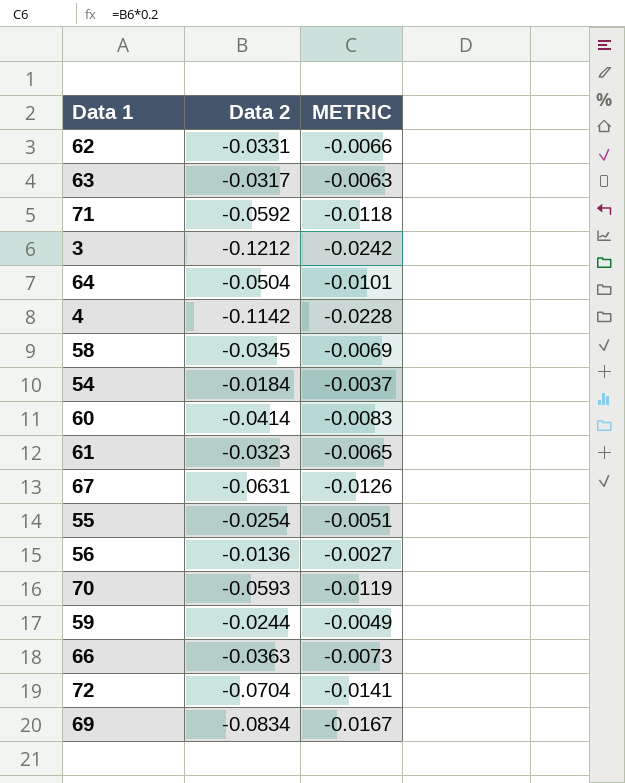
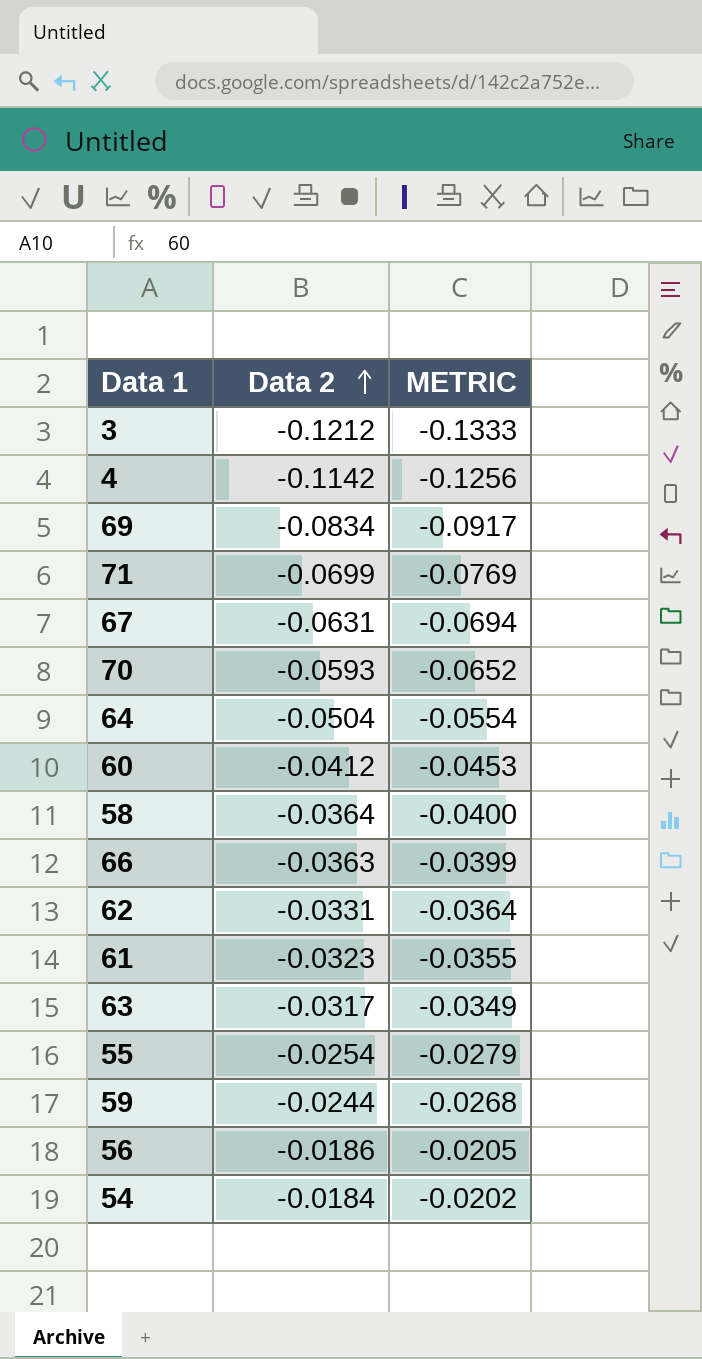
row order: none -> Data 2 ascending
column METRIC | formula: [Data 2] * 0.2 -> [Data 2] * 1.1
row 72: -0.0704 | -0.0141 -> none
71 | Data 2: -0.0592 -> -0.0699
60 | Data 2: -0.0414 -> -0.0412
58 | Data 2: -0.0345 -> -0.0364
56 | Data 2: -0.0136 -> -0.0186

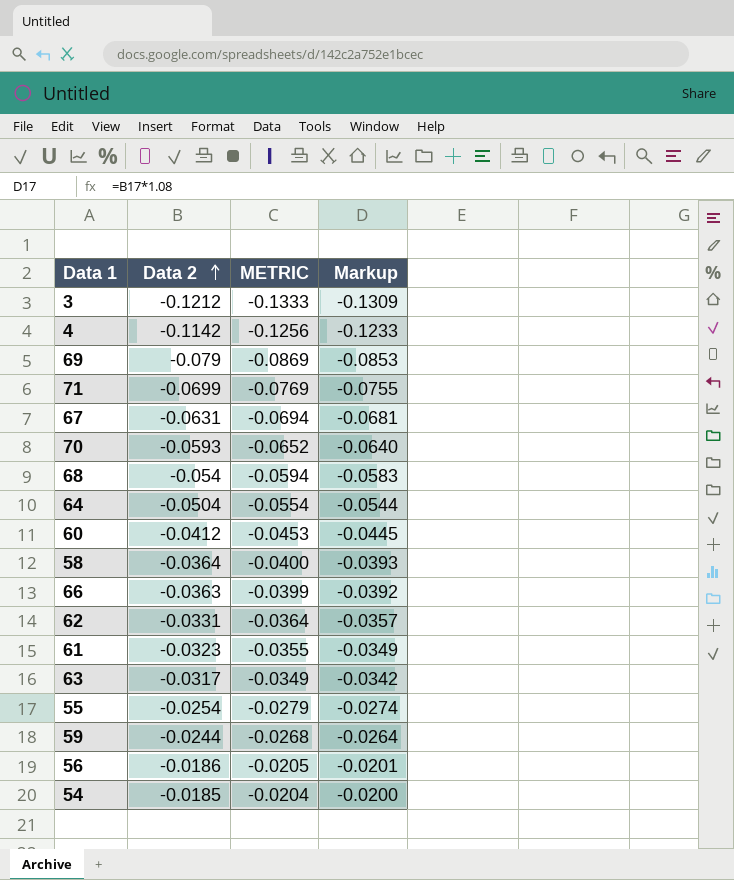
column Markup | formula: none -> [Data 2] * 1.08
69 | Data 2: -0.0834 -> -0.079
69 | METRIC: -0.0917 -> -0.0869
row 68: none -> -0.054 | -0.0594 | -0.0583
54 | Data 2: -0.0184 -> -0.0185
54 | METRIC: -0.0202 -> -0.0204

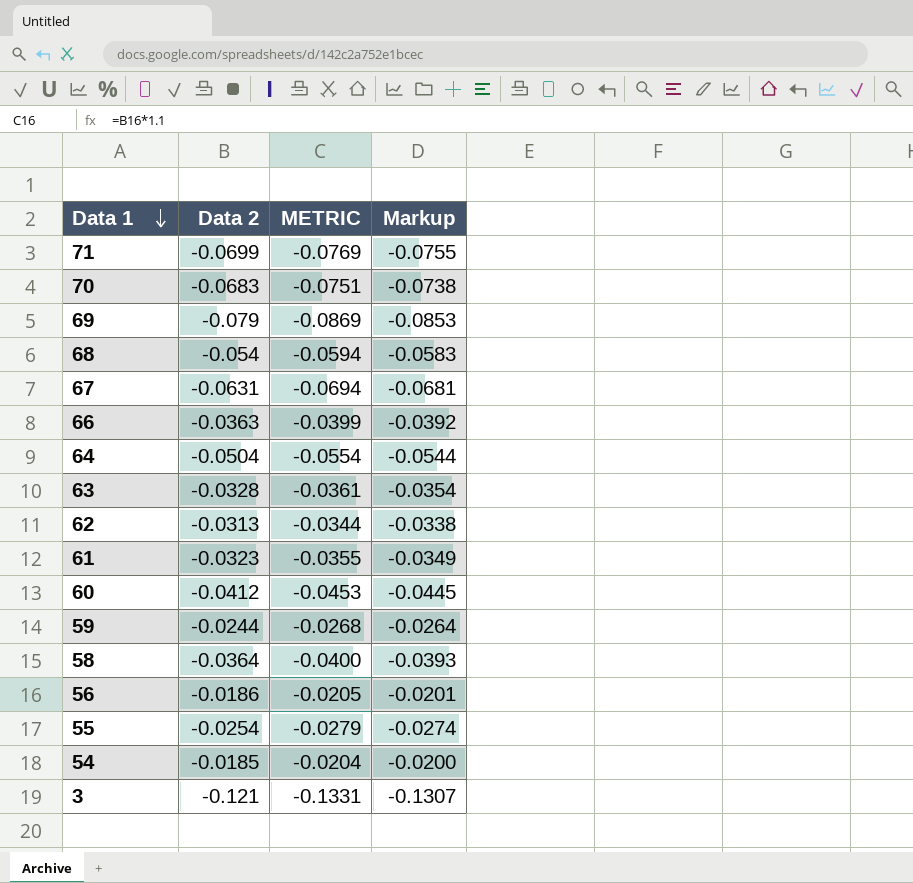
row order: Data 2 ascending -> Data 1 descending
row 4: -0.1142 | -0.1256 | -0.1233 -> none
70 | Data 2: -0.0593 -> -0.0683
70 | METRIC: -0.0652 -> -0.0751
70 | Markup: -0.0640 -> -0.0738
63 | Data 2: -0.0317 -> -0.0328
63 | METRIC: -0.0349 -> -0.0361
63 | Markup: -0.0342 -> -0.0354
62 | Data 2: -0.0331 -> -0.0313
62 | METRIC: -0.0364 -> -0.0344
62 | Markup: -0.0357 -> -0.0338
3 | Data 2: -0.1212 -> -0.121
3 | METRIC: -0.1333 -> -0.1331
3 | Markup: -0.1309 -> -0.1307

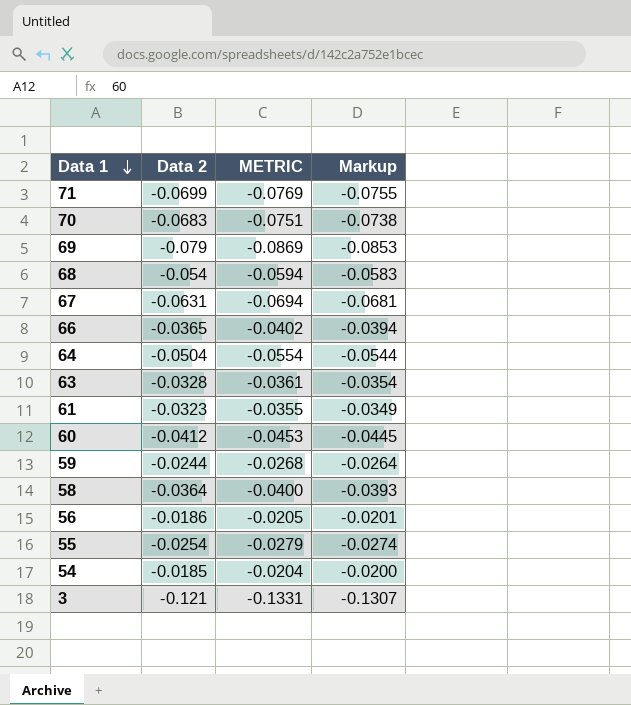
row 62: -0.0313 | -0.0344 | -0.0338 -> none
66 | Data 2: -0.0363 -> -0.0365
66 | METRIC: -0.0399 -> -0.0402
66 | Markup: -0.0392 -> -0.0394

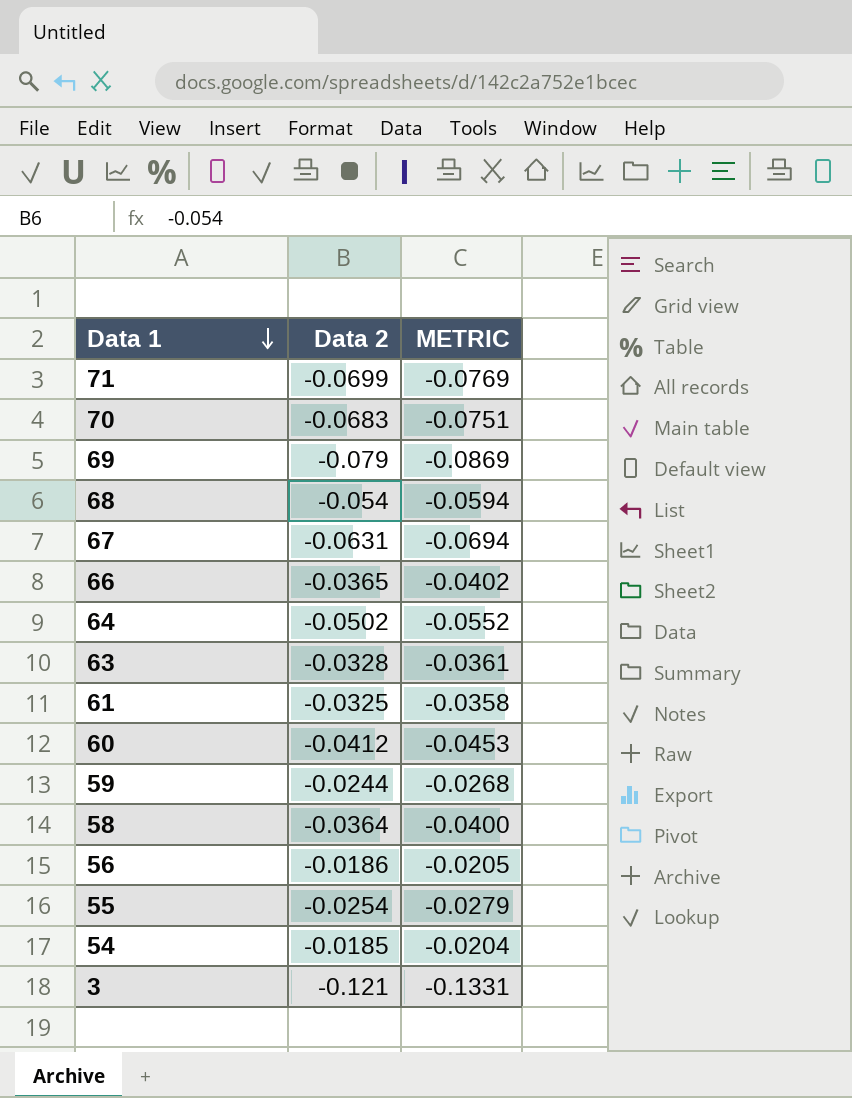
column Markup | formula: [Data 2] * 1.08 -> none
64 | Data 2: -0.0504 -> -0.0502
64 | METRIC: -0.0554 -> -0.0552
61 | Data 2: -0.0323 -> -0.0325
61 | METRIC: -0.0355 -> -0.0358

